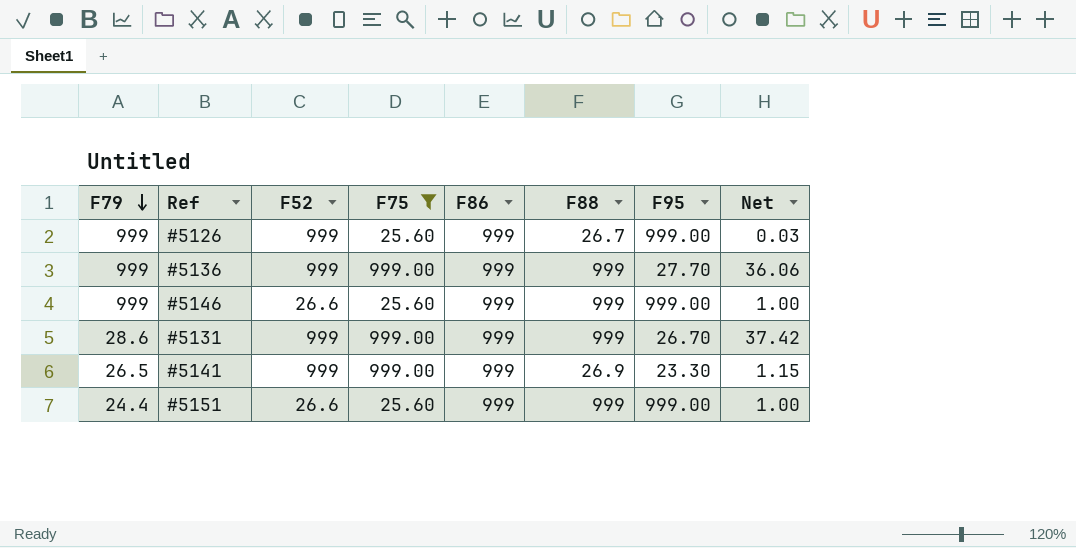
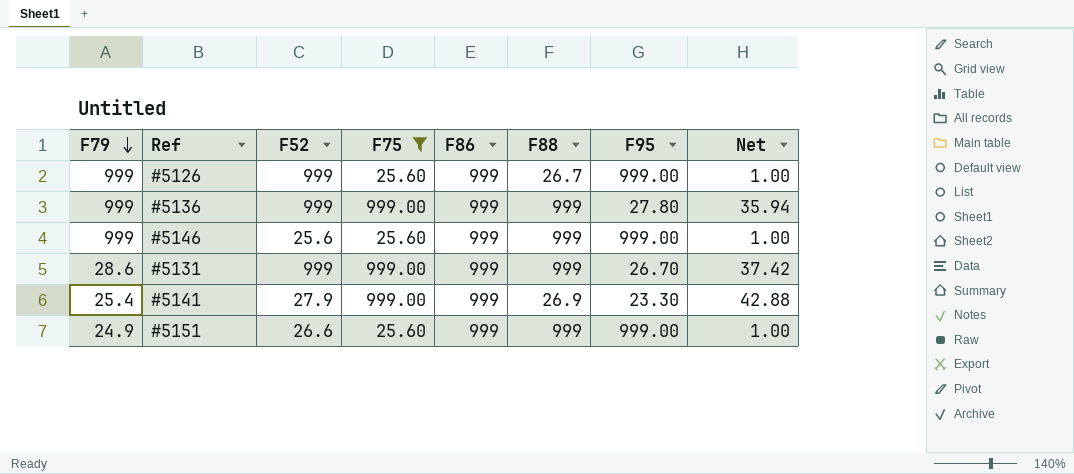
column Net | formula: [F88] / [F95] -> [F86] / [F95]
#5136 | F95: 27.70 -> 27.80
#5146 | F52: 26.6 -> 25.6
#5141 | F79: 26.5 -> 25.4
#5141 | F52: 999 -> 27.9
#5151 | F79: 24.4 -> 24.9

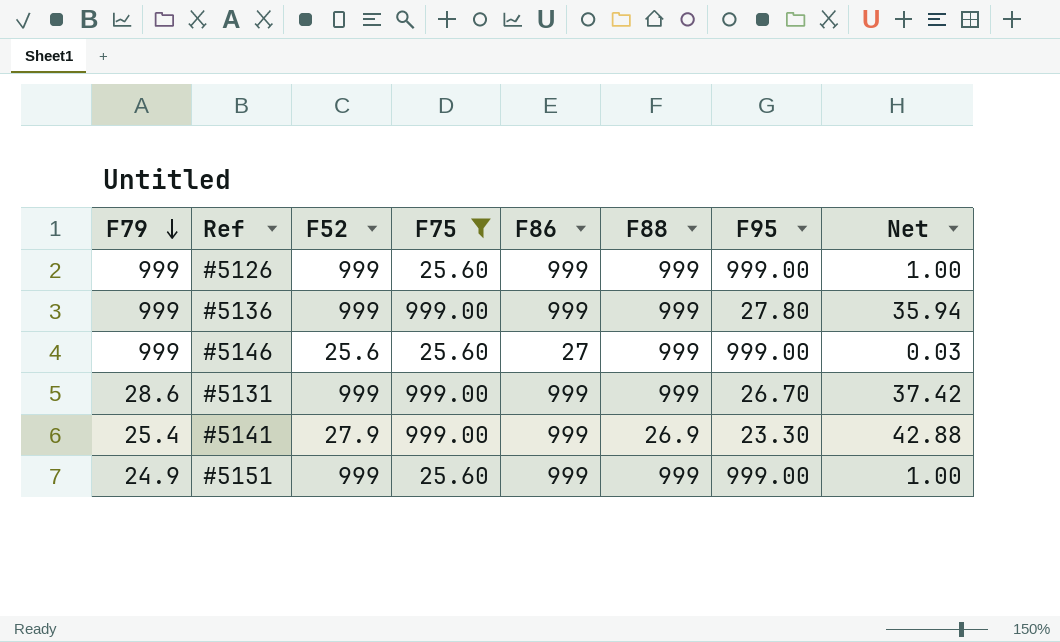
#5126 | F88: 26.7 -> 999
#5146 | F86: 999 -> 27
#5146 | Net: 1.00 -> 0.03
#5151 | F52: 26.6 -> 999

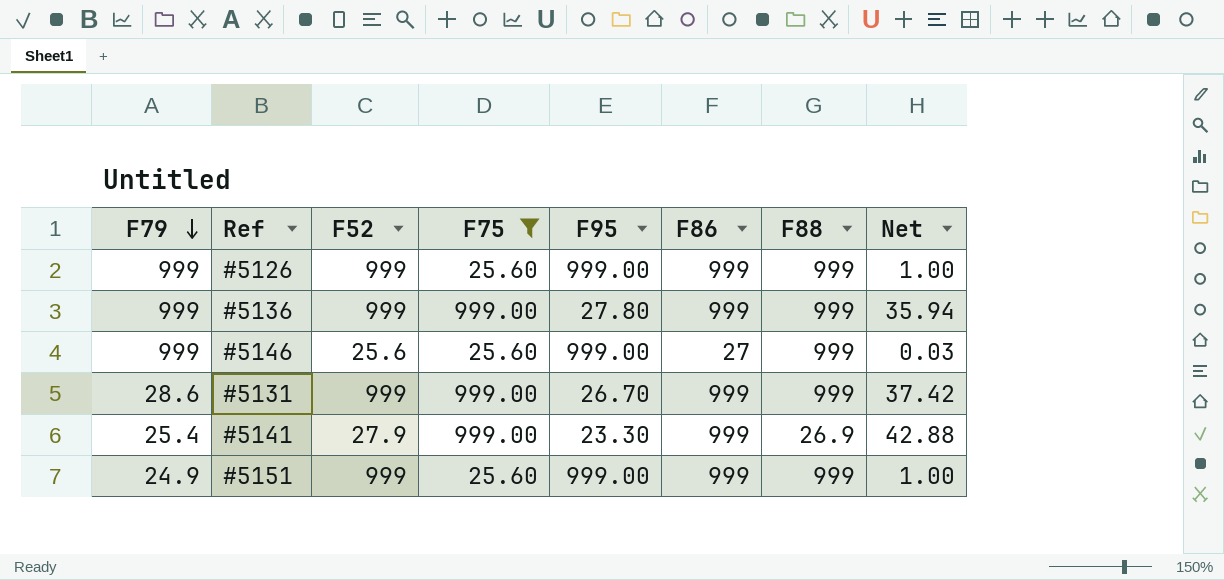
column F95 | position: 7 -> 5

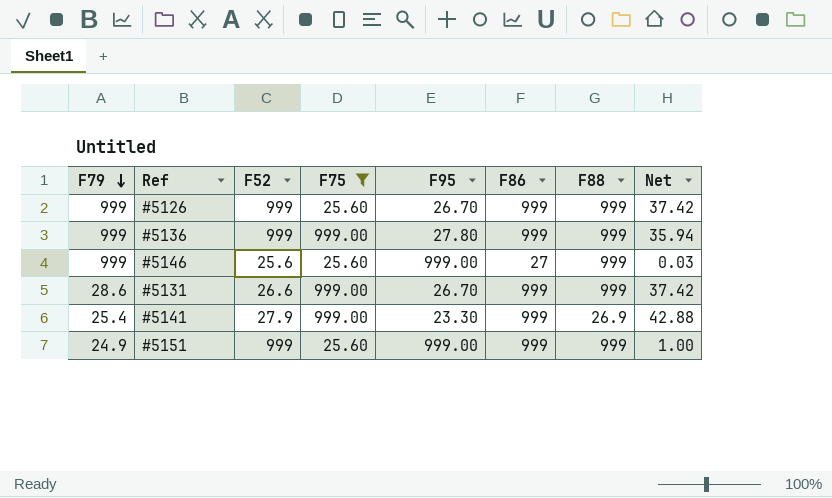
#5126 | F95: 999.00 -> 26.70
#5126 | Net: 1.00 -> 37.42
#5131 | F52: 999 -> 26.6

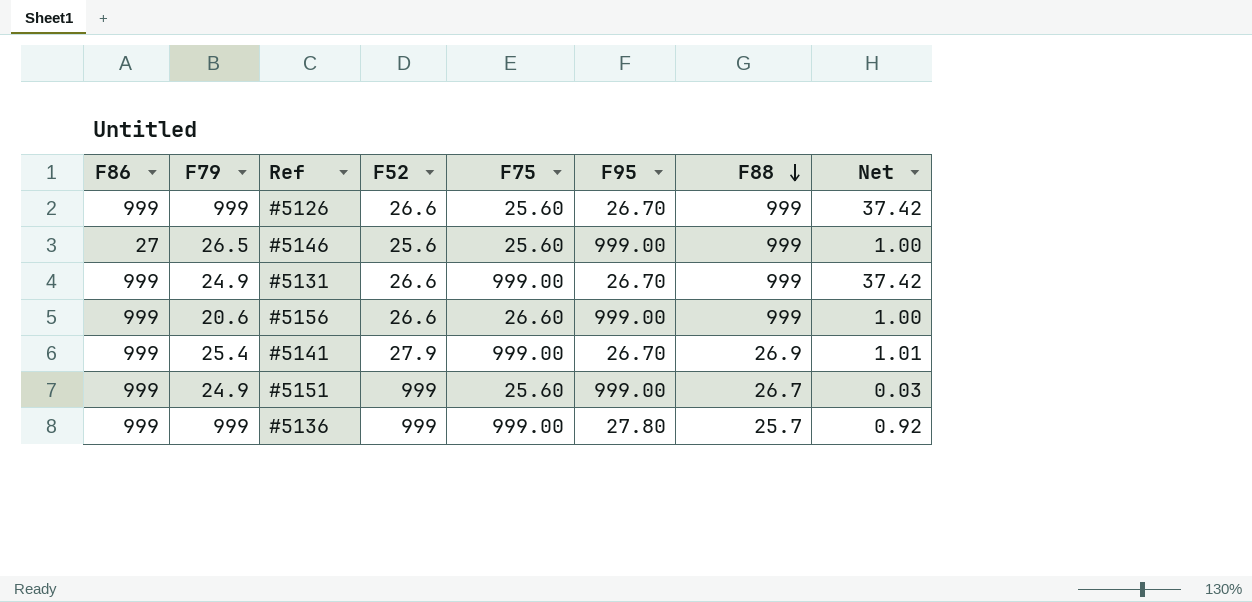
filter: F75 != 26.60 -> none
row order: F79 descending -> F88 descending
column F86 | position: 6 -> 1
column Net | formula: [F86] / [F95] -> [F88] / [F95]
#5126 | F52: 999 -> 26.6
#5146 | F79: 999 -> 26.5
#5131 | F79: 28.6 -> 24.9
#5141 | F95: 23.30 -> 26.70
#5151 | F88: 999 -> 26.7
#5136 | F88: 999 -> 25.7

